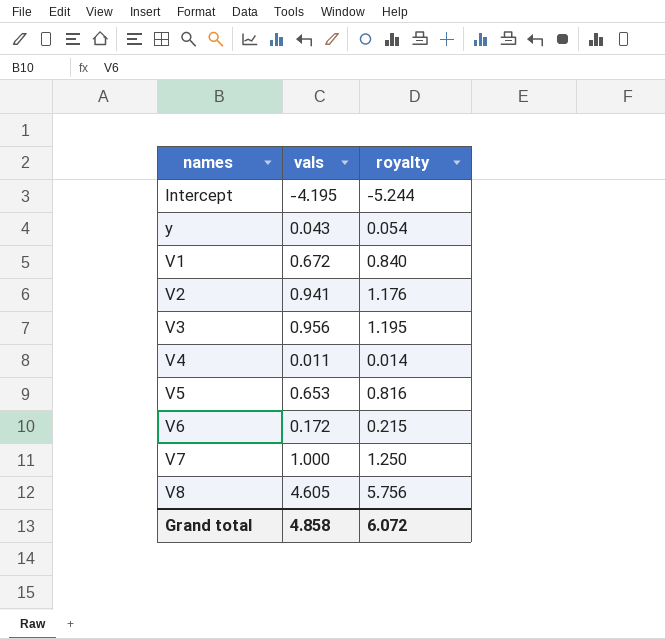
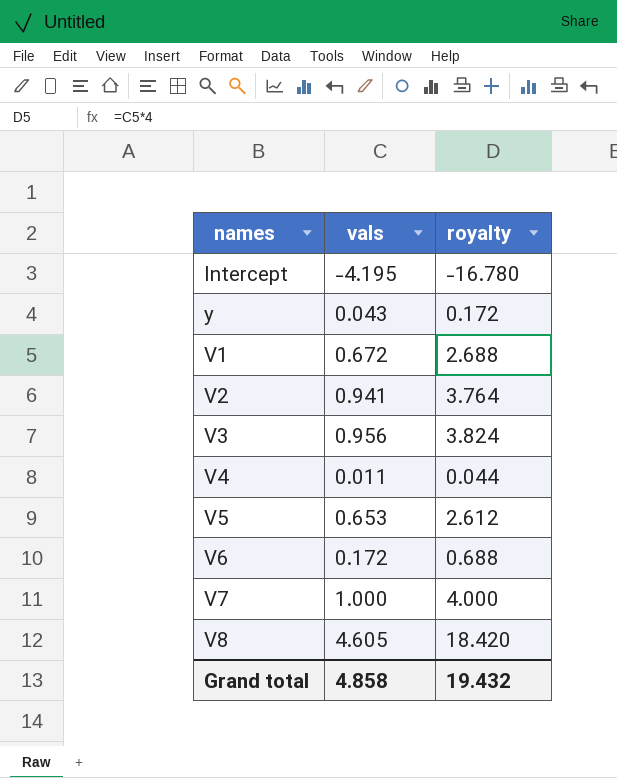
column royalty | formula: [vals] * 1.25 -> [vals] * 4
Grand total | royalty: 6.072 -> 19.432

